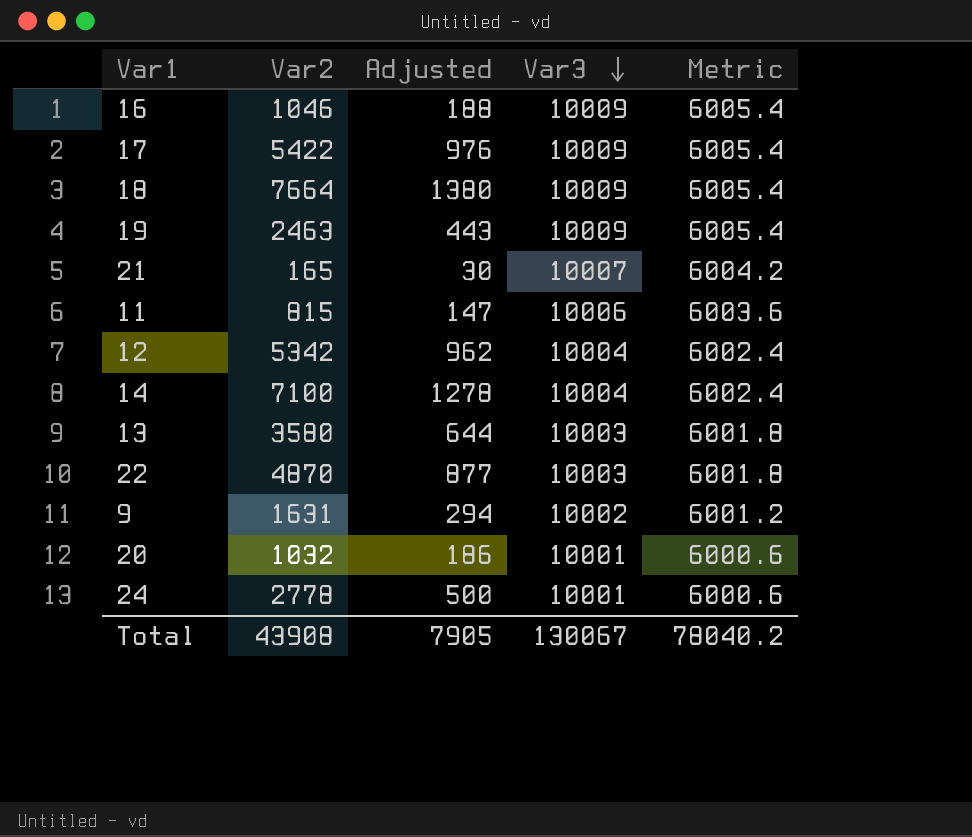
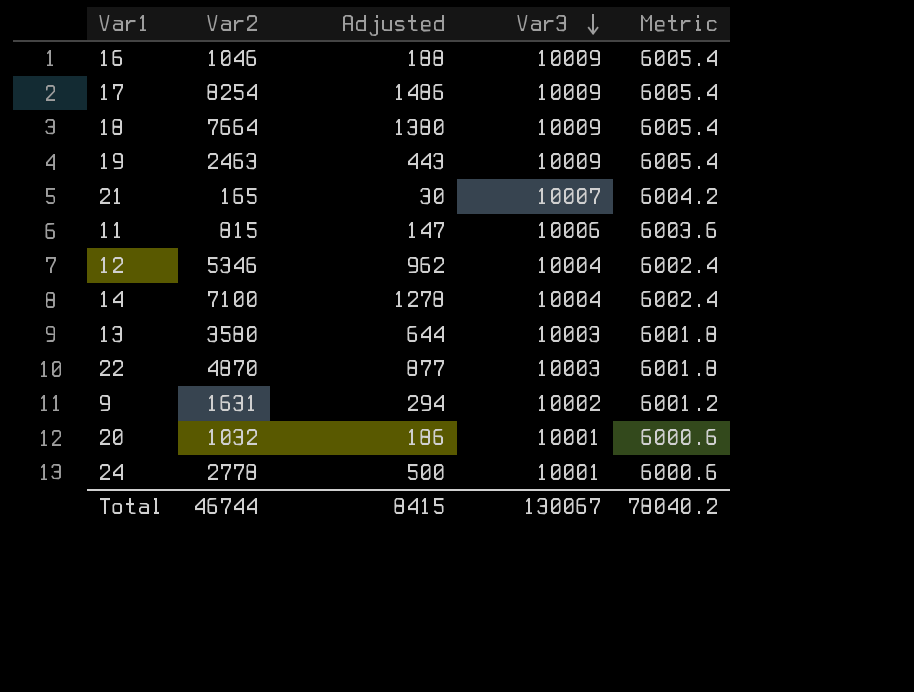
17 | Var2: 5422 -> 8254
17 | Adjusted: 976 -> 1486
12 | Var2: 5342 -> 5346
Total | Var2: 43908 -> 46744
Total | Adjusted: 7905 -> 8415

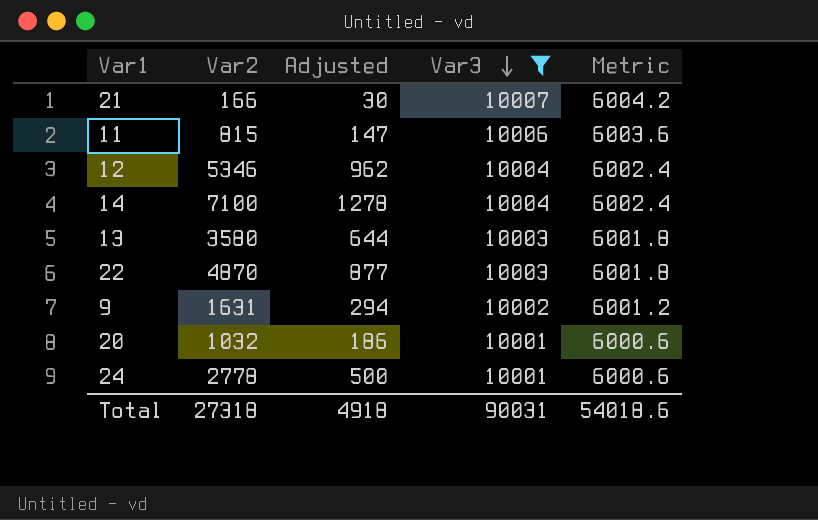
filter: none -> Var3 != 10009
21 | Var2: 165 -> 166
Total | Var2: 46744 -> 27318
Total | Adjusted: 8415 -> 4918
Total | Var3: 130067 -> 90031
Total | Metric: 78040.2 -> 54018.6

